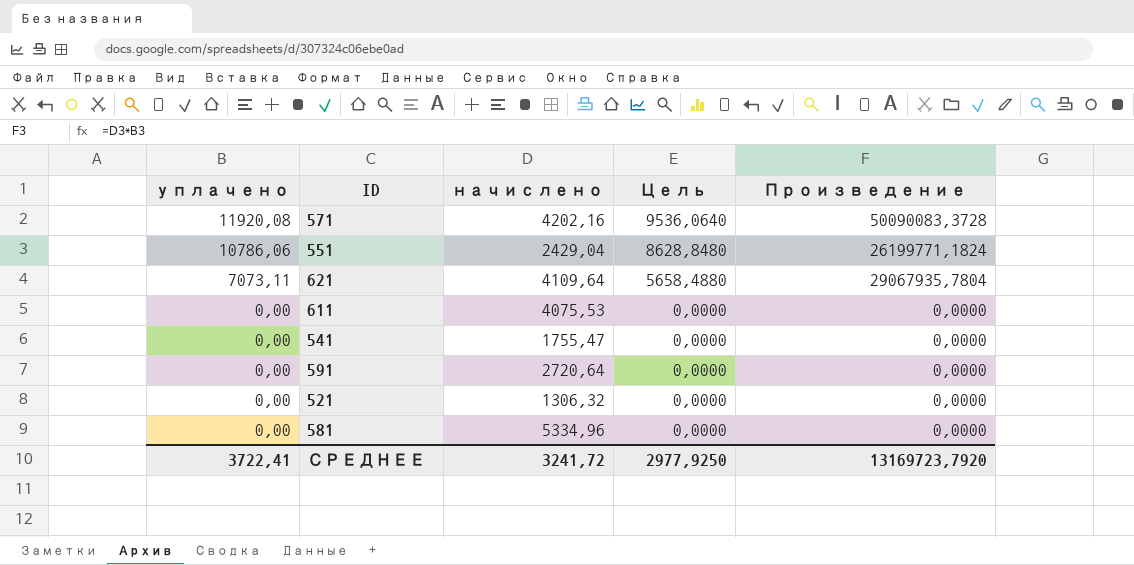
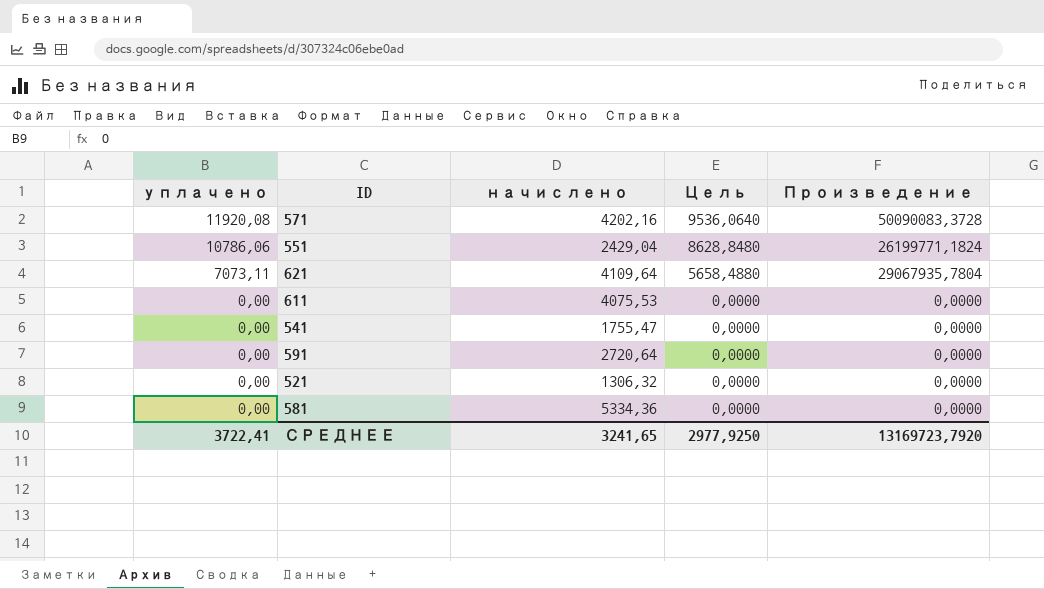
581 | начислено: 5334,96 -> 5334,36
СРЕДНЕЕ | начислено: 3241,72 -> 3241,65

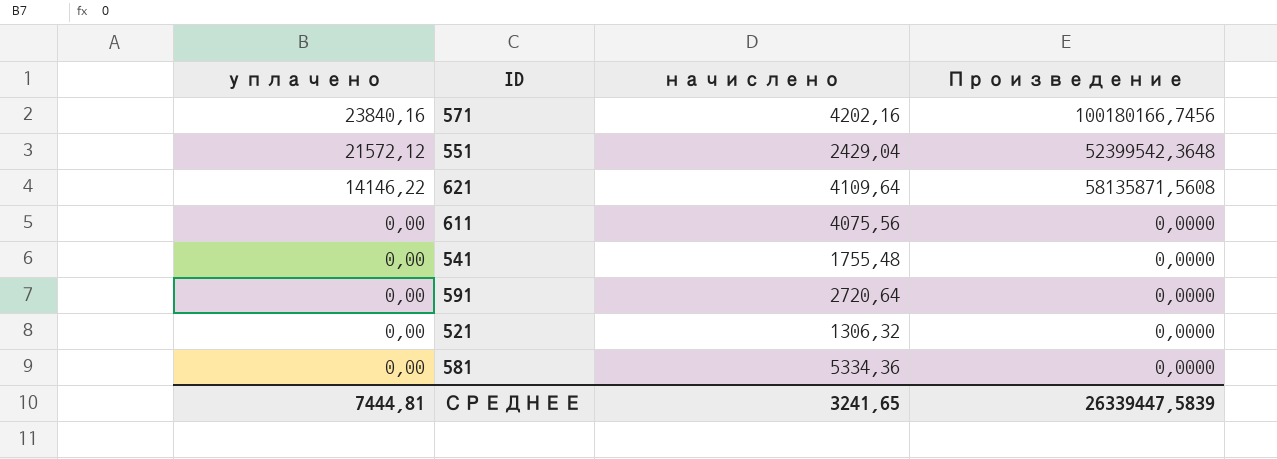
column Цель | formula: [уплачено] * 0,8 -> none
571 | уплачено: 11920,08 -> 23840,16
571 | Произведение: 50090083,3728 -> 100180166,7456
551 | уплачено: 10786,06 -> 21572,12
551 | Произведение: 26199771,1824 -> 52399542,3648
621 | уплачено: 7073,11 -> 14146,22
621 | Произведение: 29067935,7804 -> 58135871,5608
611 | начислено: 4075,53 -> 4075,56
541 | начислено: 1755,47 -> 1755,48
СРЕДНЕЕ | уплачено: 3722,41 -> 7444,81
СРЕДНЕЕ | Произведение: 13169723,7920 -> 26339447,5839

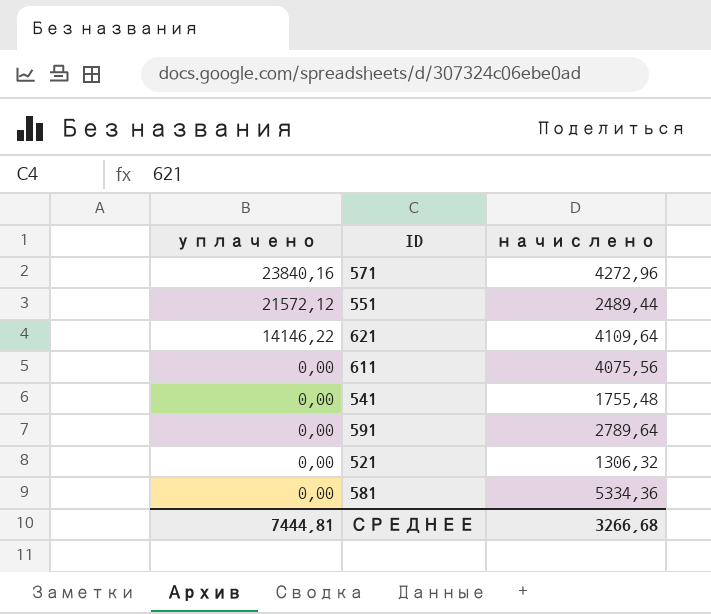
column Произведение | formula: [уплачено] * [начислено] -> none
571 | начислено: 4202,16 -> 4272,96
551 | начислено: 2429,04 -> 2489,44
591 | начислено: 2720,64 -> 2789,64
СРЕДНЕЕ | начислено: 3241,65 -> 3266,68

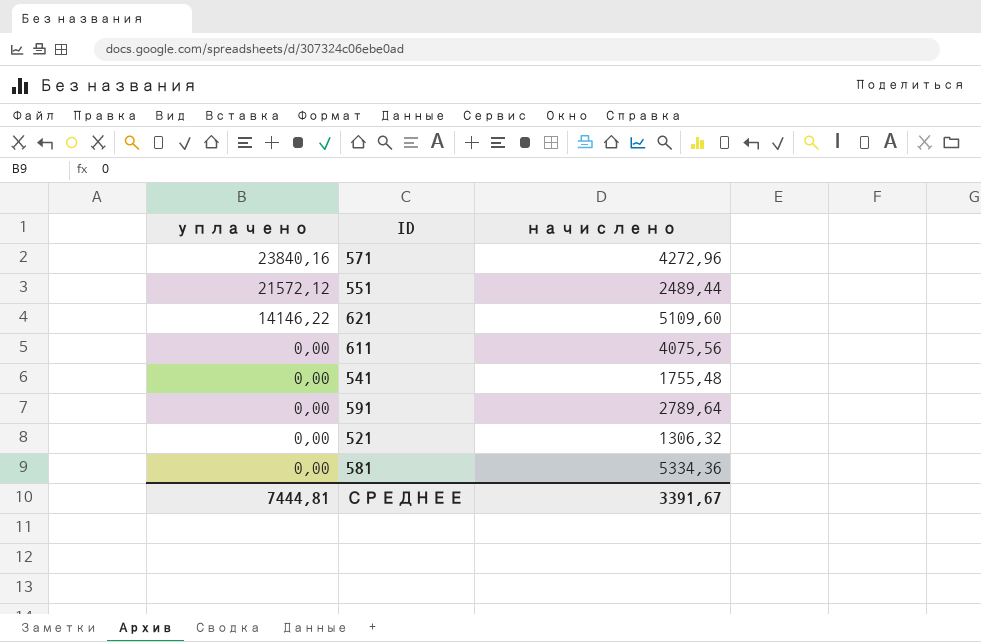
621 | начислено: 4109,64 -> 5109,60
СРЕДНЕЕ | начислено: 3266,68 -> 3391,67

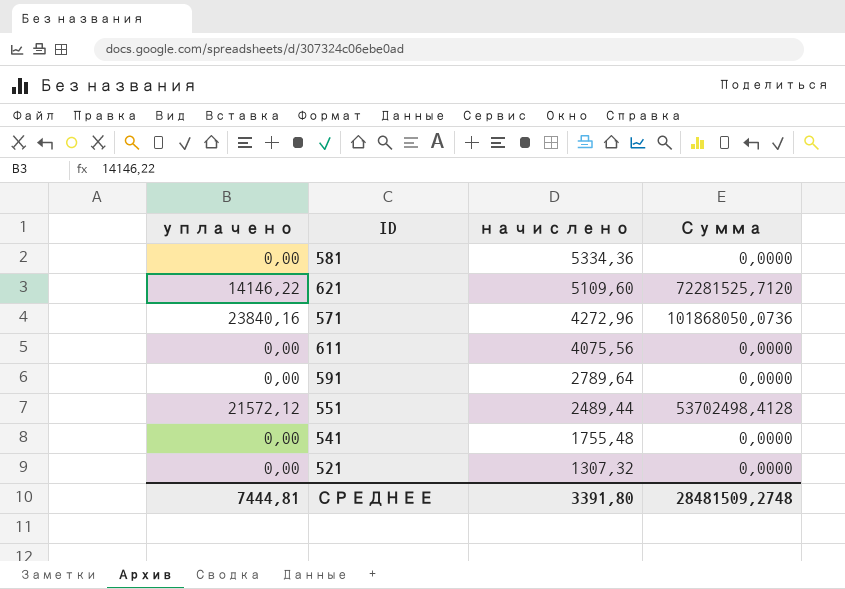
row order: уплачено descending -> начислено descending
column Сумма | formula: none -> [уплачено] * [начислено]
521 | начислено: 1306,32 -> 1307,32
СРЕДНЕЕ | начислено: 3391,67 -> 3391,80

